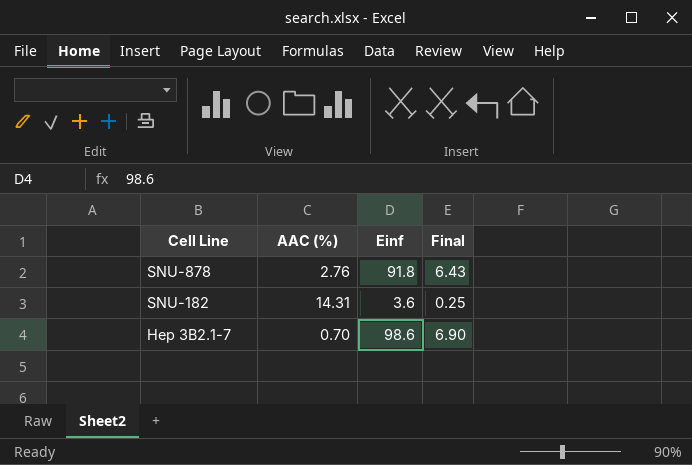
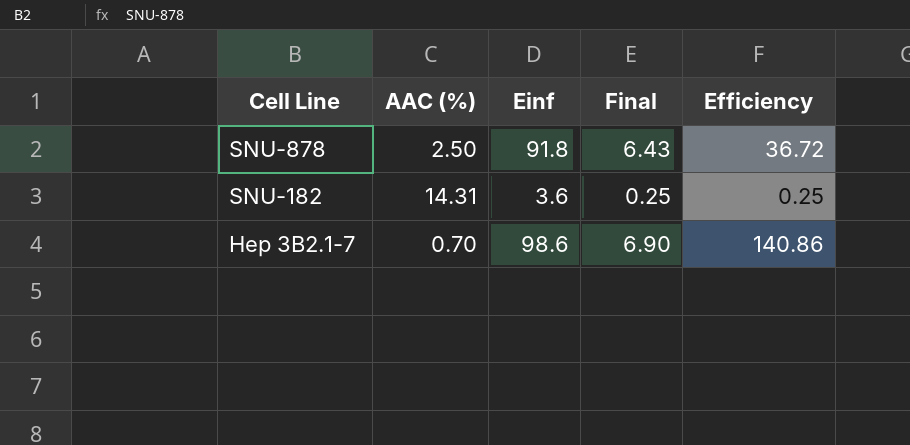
column Efficiency | formula: none -> [Einf] / [AAC (%)]
SNU-878 | AAC (%): 2.76 -> 2.50

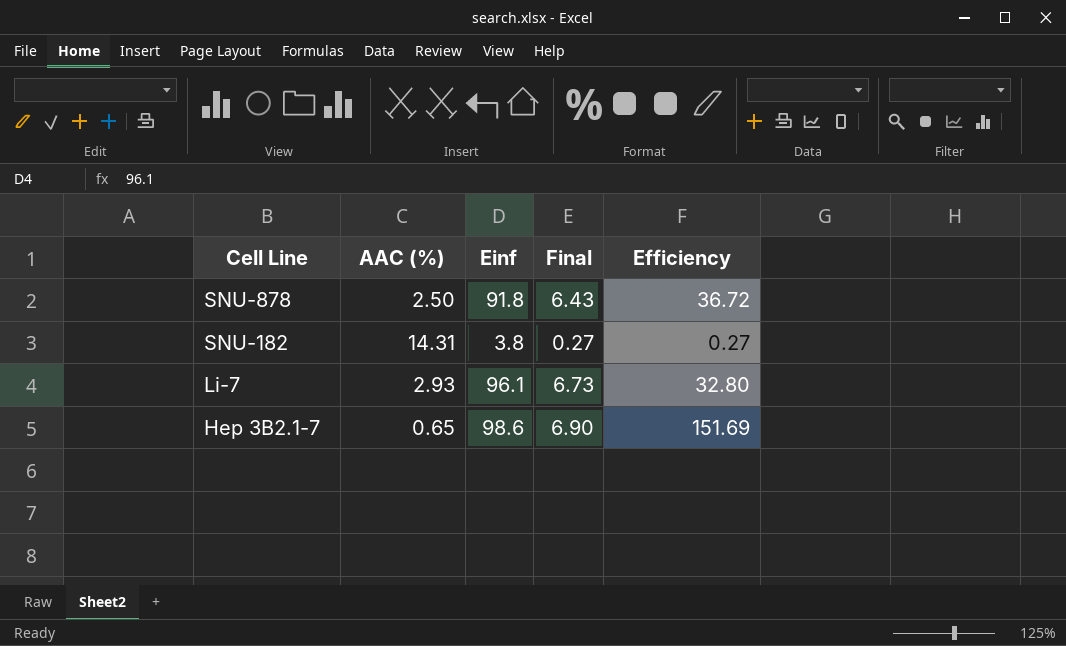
SNU-182 | Einf: 3.6 -> 3.8
SNU-182 | Final: 0.25 -> 0.27
SNU-182 | Efficiency: 0.25 -> 0.27
row Li-7: none -> 2.93 | 96.1 | 6.73 | 32.80
Hep 3B2.1-7 | AAC (%): 0.70 -> 0.65
Hep 3B2.1-7 | Efficiency: 140.86 -> 151.69

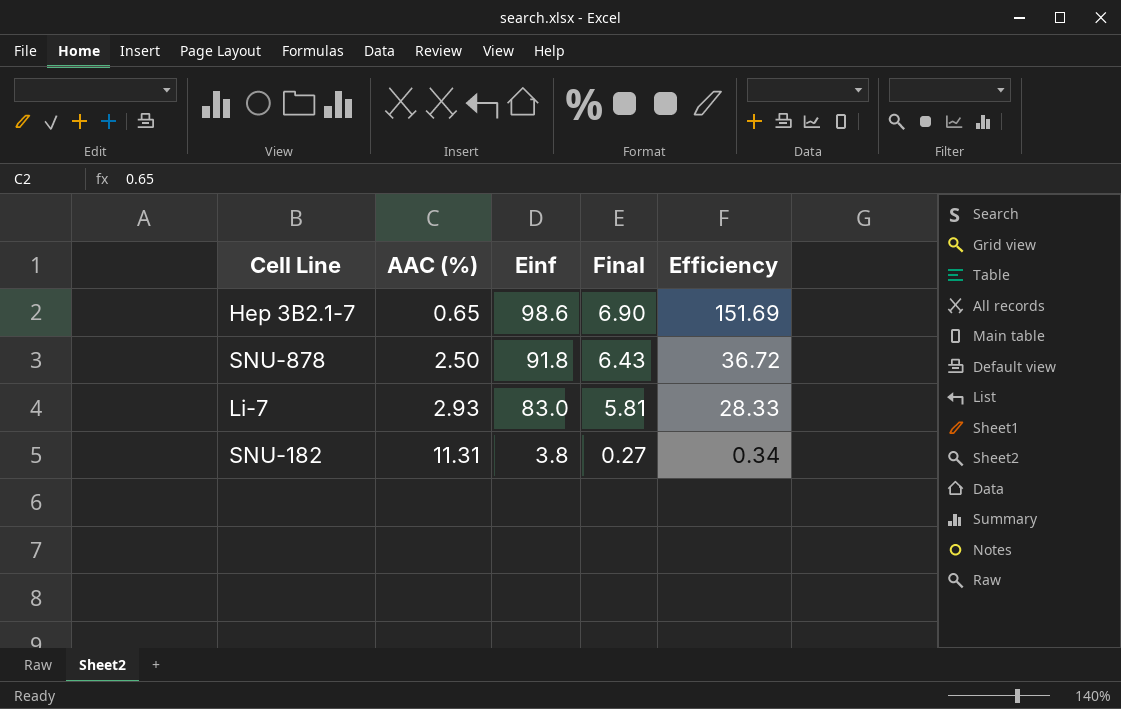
row order: Cell Line descending -> AAC (%) ascending
Li-7 | Einf: 96.1 -> 83.0
Li-7 | Final: 6.73 -> 5.81
Li-7 | Efficiency: 32.80 -> 28.33
SNU-182 | AAC (%): 14.31 -> 11.31
SNU-182 | Efficiency: 0.27 -> 0.34

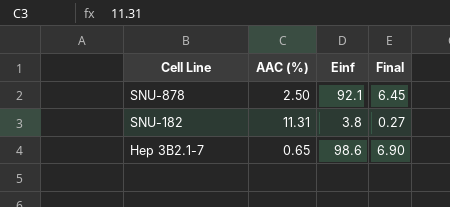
row order: AAC (%) ascending -> Cell Line descending
column Efficiency | formula: [Einf] / [AAC (%)] -> none
row Li-7: 2.93 | 83.0 | 5.81 | 28.33 -> none
SNU-878 | Einf: 91.8 -> 92.1
SNU-878 | Final: 6.43 -> 6.45

